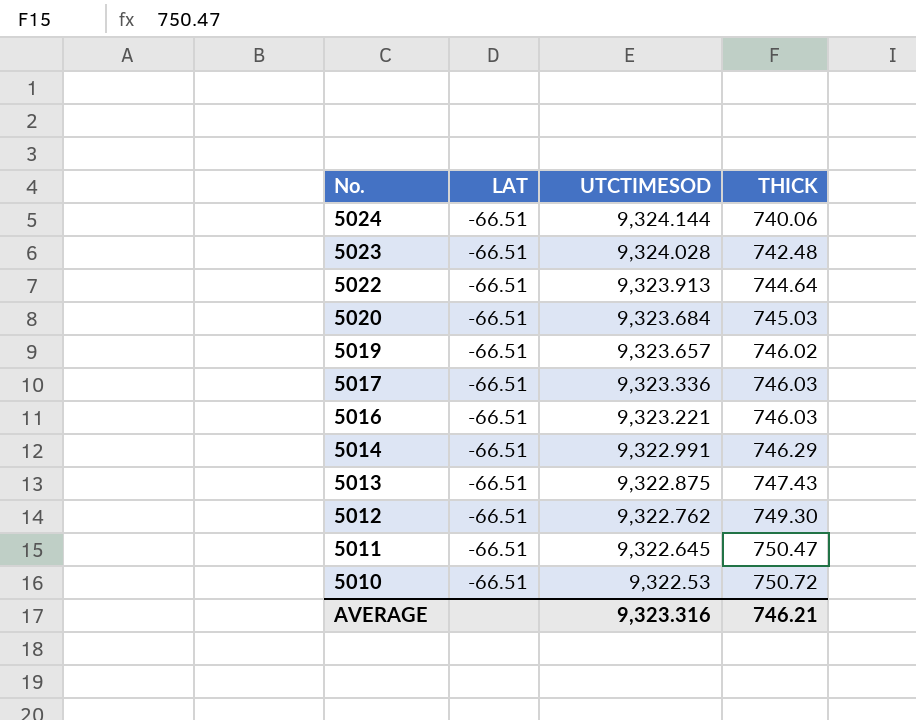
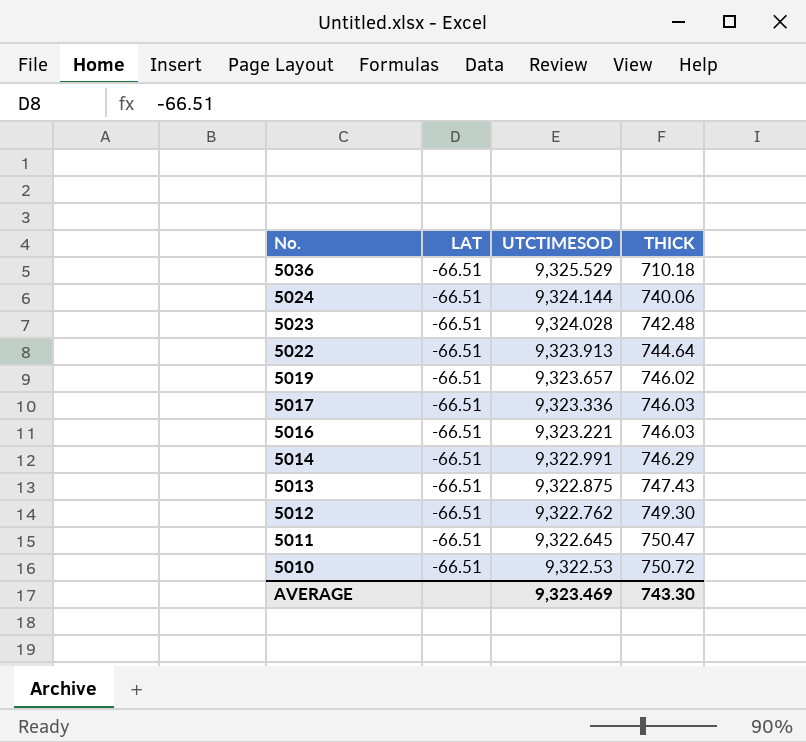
row 5020: -66.51 | 9,323.684 | 745.03 -> none
row 5036: none -> -66.51 | 9,325.529 | 710.18
AVERAGE | UTCTIMESOD: 9,323.316 -> 9,323.469
AVERAGE | THICK: 746.21 -> 743.30

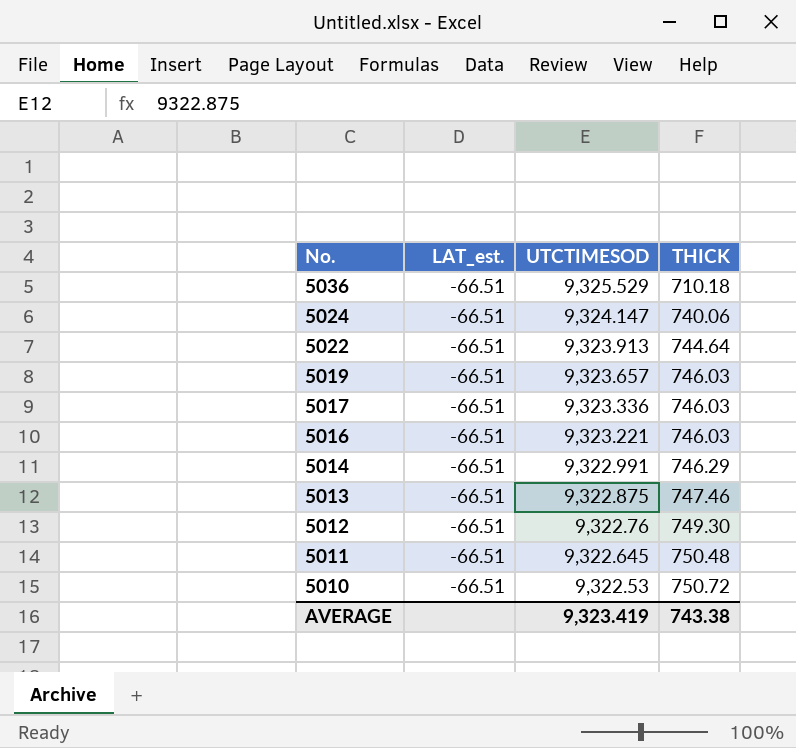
column name: LAT -> LAT_est.
row 5023: -66.51 | 9,324.028 | 742.48 -> none
5024 | UTCTIMESOD: 9,324.144 -> 9,324.147
5019 | THICK: 746.02 -> 746.03
5013 | THICK: 747.43 -> 747.46
5012 | UTCTIMESOD: 9,322.762 -> 9,322.76
5011 | THICK: 750.47 -> 750.48
AVERAGE | UTCTIMESOD: 9,323.469 -> 9,323.419
AVERAGE | THICK: 743.30 -> 743.38

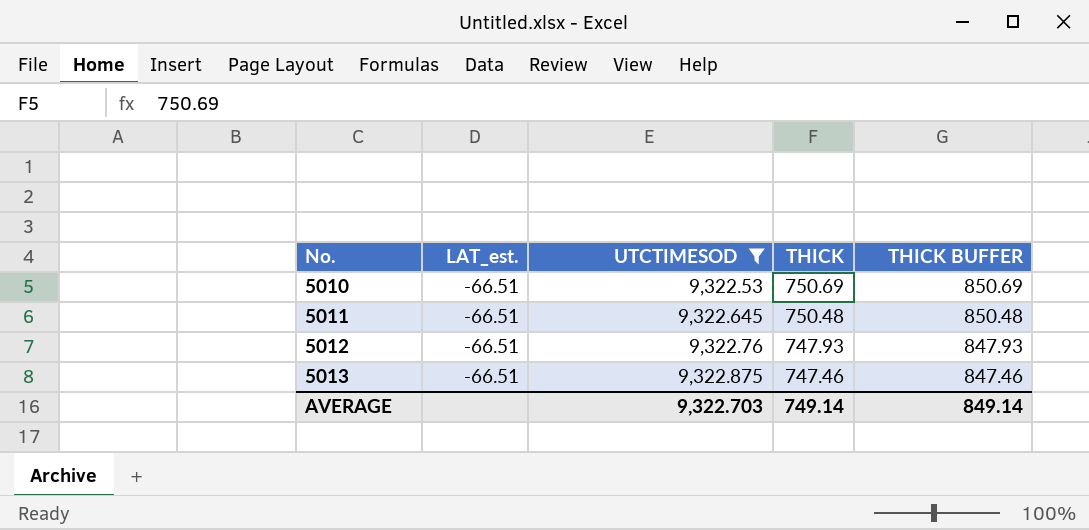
filter: none -> UTCTIMESOD <= 9,322.875
row order: No. descending -> No. ascending
column THICK BUFFER | formula: none -> [THICK] + 100
5010 | THICK: 750.72 -> 750.69
5012 | THICK: 749.30 -> 747.93
AVERAGE | UTCTIMESOD: 9,323.419 -> 9,322.703
AVERAGE | THICK: 743.38 -> 749.14

